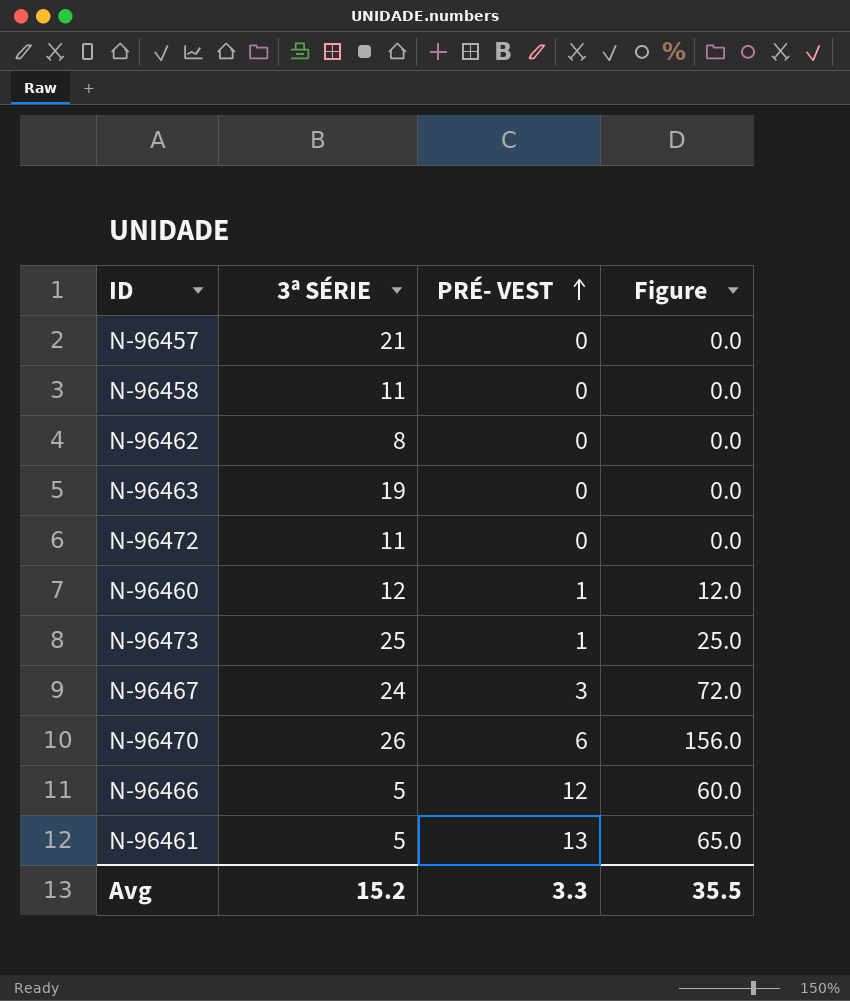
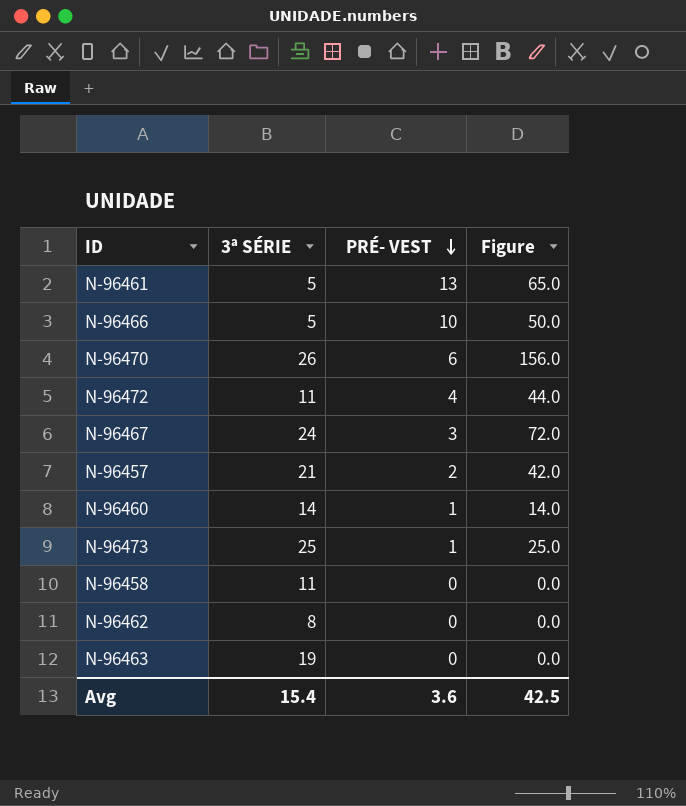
row order: PRÉ- VEST ascending -> PRÉ- VEST descending
N-96466 | PRÉ- VEST: 12 -> 10
N-96466 | Figure: 60.0 -> 50.0
N-96472 | PRÉ- VEST: 0 -> 4
N-96472 | Figure: 0.0 -> 44.0
N-96457 | PRÉ- VEST: 0 -> 2
N-96457 | Figure: 0.0 -> 42.0
N-96460 | 3ª SÉRIE: 12 -> 14
N-96460 | Figure: 12.0 -> 14.0
Avg | 3ª SÉRIE: 15.2 -> 15.4
Avg | PRÉ- VEST: 3.3 -> 3.6
Avg | Figure: 35.5 -> 42.5

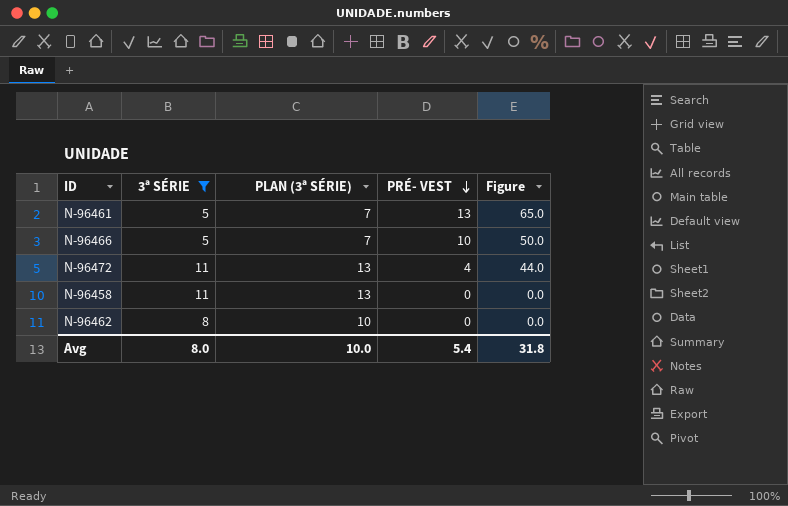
filter: none -> 3ª SÉRIE <= 11
column PLAN (3ª SÉRIE) | formula: none -> [3ª SÉRIE] + 2
Avg | 3ª SÉRIE: 15.4 -> 8.0
Avg | PRÉ- VEST: 3.6 -> 5.4
Avg | Figure: 42.5 -> 31.8

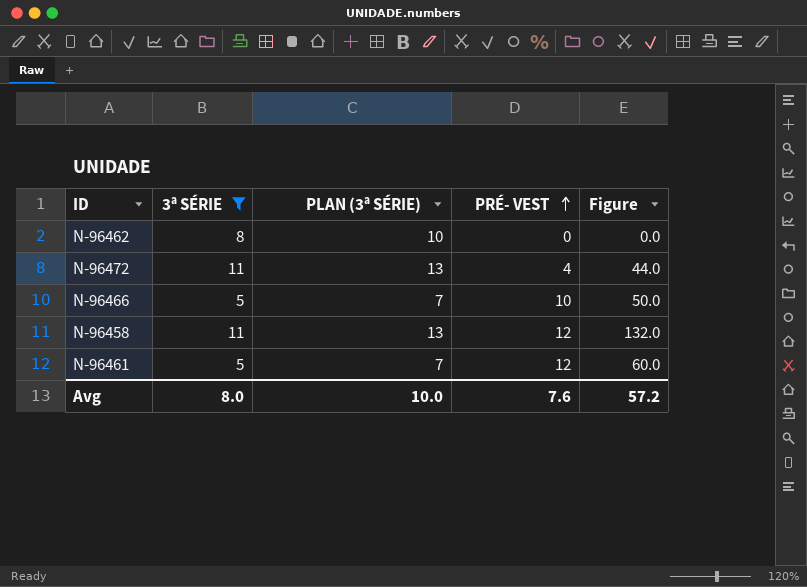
row order: PRÉ- VEST descending -> PRÉ- VEST ascending
N-96458 | PRÉ- VEST: 0 -> 12
N-96458 | Figure: 0.0 -> 132.0
N-96461 | PRÉ- VEST: 13 -> 12
N-96461 | Figure: 65.0 -> 60.0
Avg | PRÉ- VEST: 5.4 -> 7.6
Avg | Figure: 31.8 -> 57.2

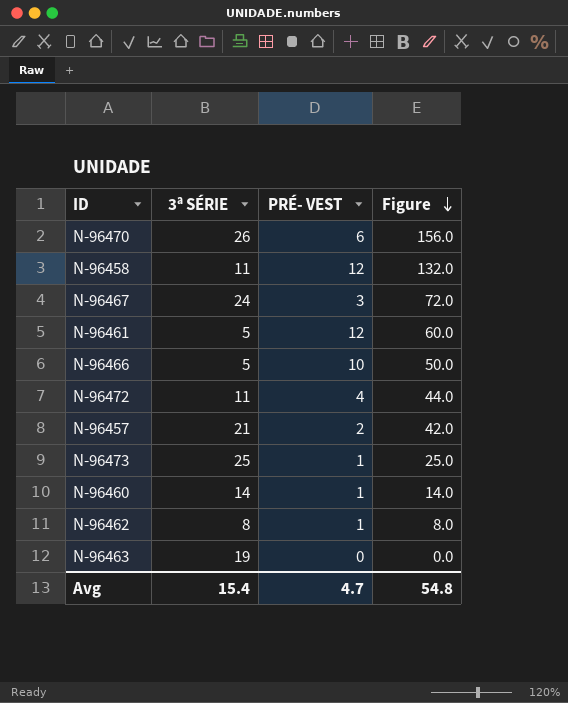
filter: 3ª SÉRIE <= 11 -> none
row order: PRÉ- VEST ascending -> Figure descending
column PLAN (3ª SÉRIE) | formula: [3ª SÉRIE] + 2 -> none
N-96462 | PRÉ- VEST: 0 -> 1
N-96462 | Figure: 0.0 -> 8.0
Avg | 3ª SÉRIE: 8.0 -> 15.4
Avg | PRÉ- VEST: 7.6 -> 4.7
Avg | Figure: 57.2 -> 54.8

